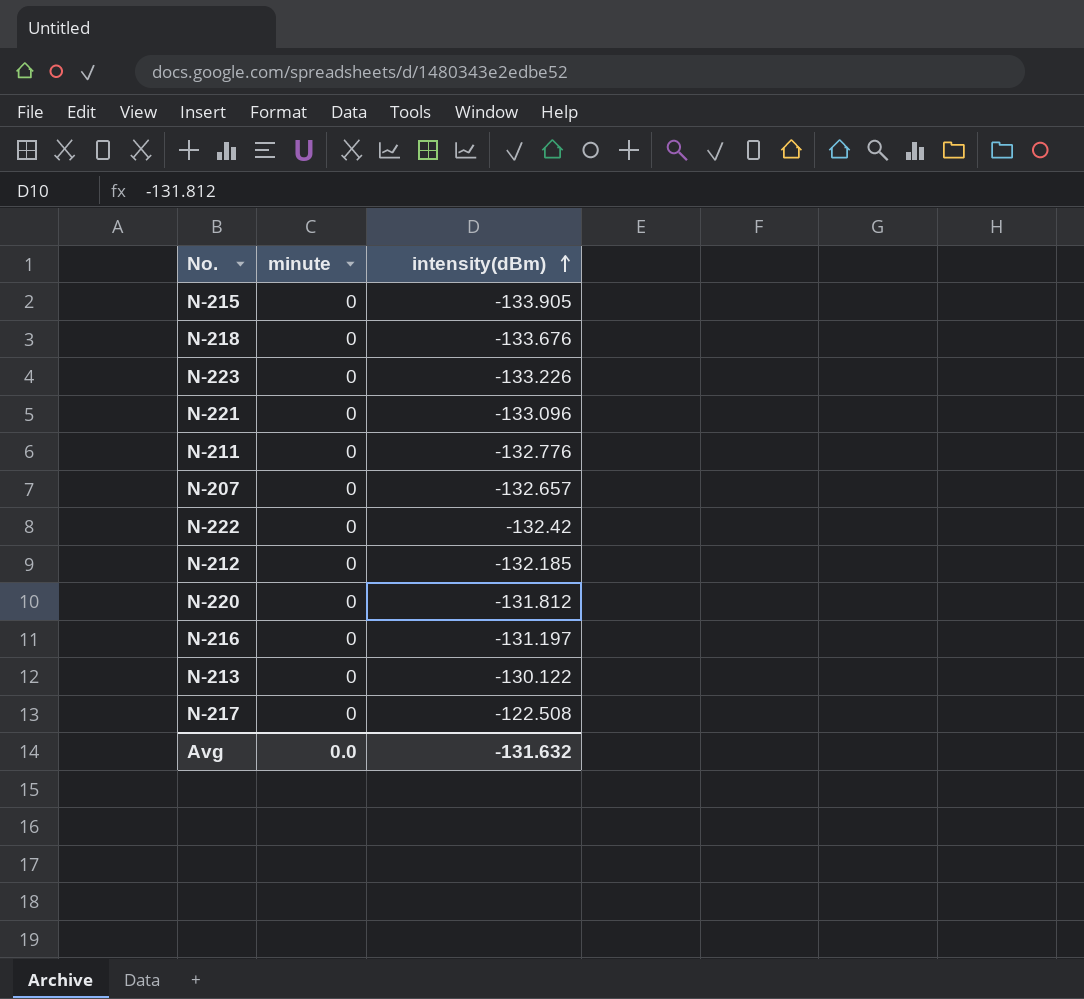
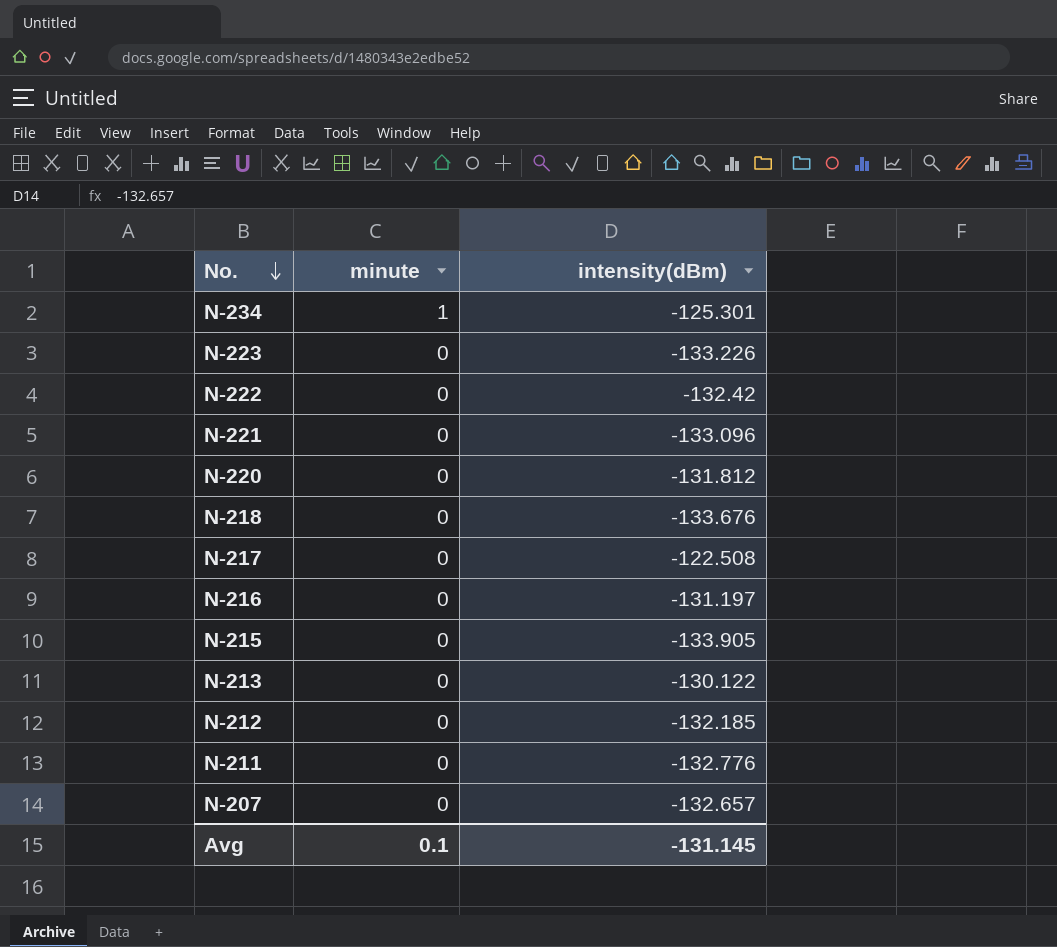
row order: intensity(dBm) ascending -> No. descending
row N-234: none -> 1 | -125.301
Avg | minute: 0.0 -> 0.1
Avg | intensity(dBm): -131.632 -> -131.145

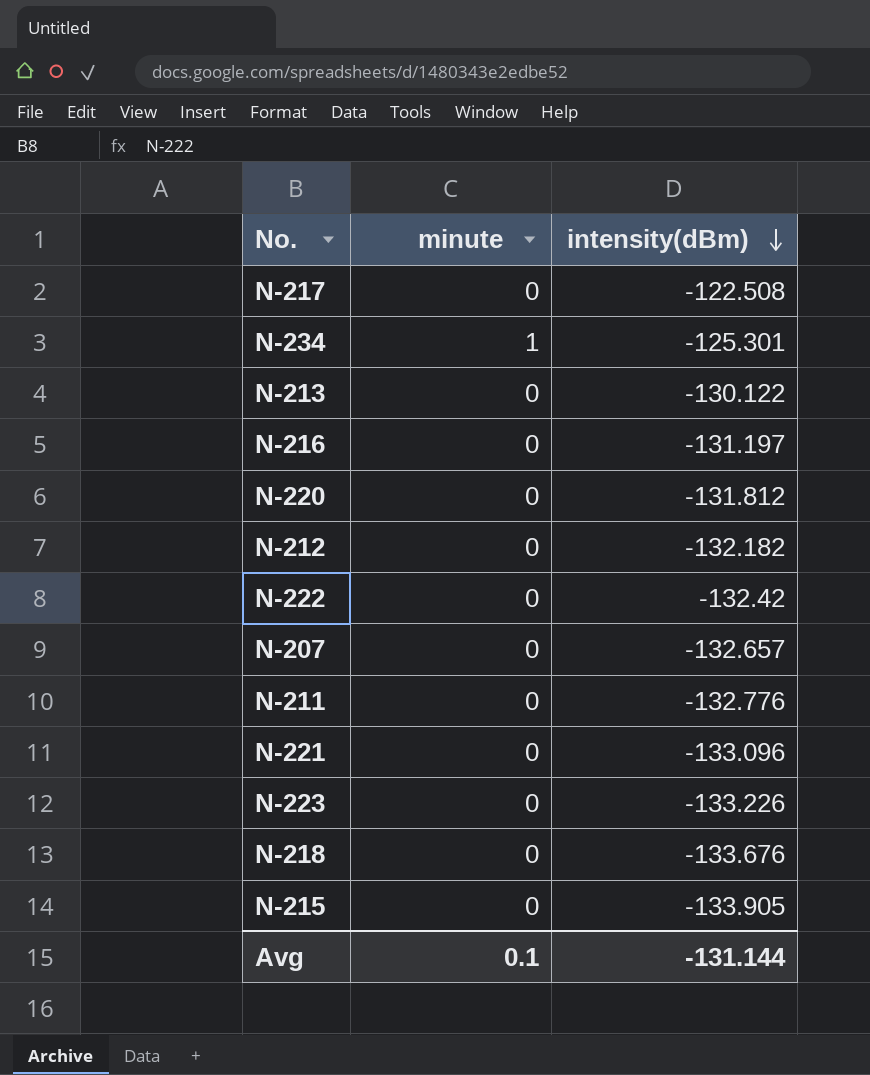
row order: No. descending -> intensity(dBm) descending
N-212 | intensity(dBm): -132.185 -> -132.182
Avg | intensity(dBm): -131.145 -> -131.144

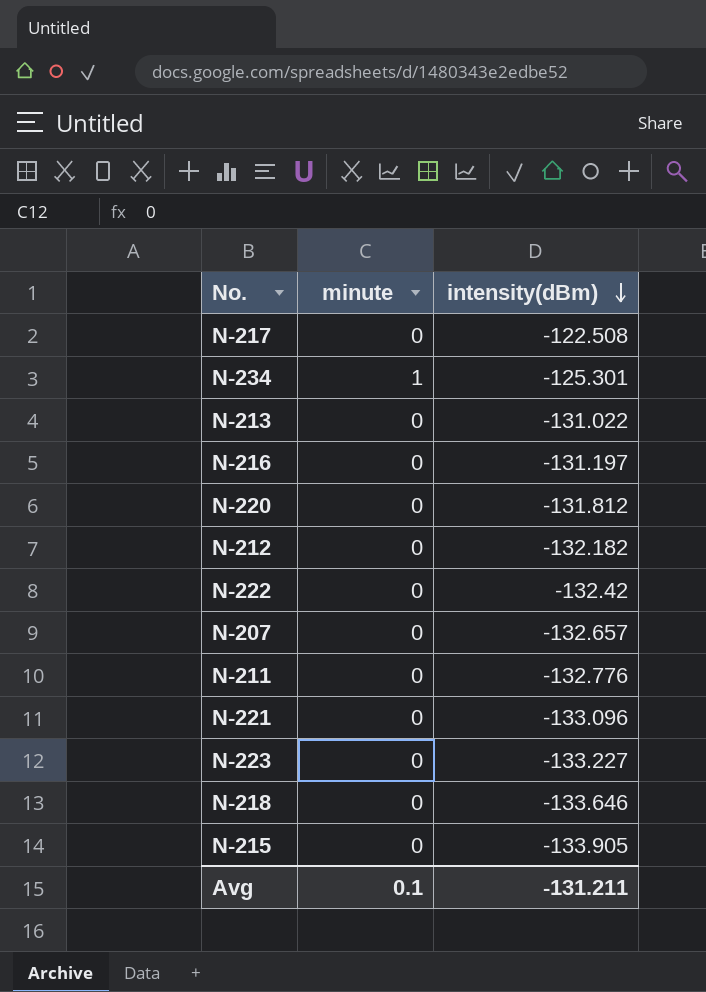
N-213 | intensity(dBm): -130.122 -> -131.022
N-223 | intensity(dBm): -133.226 -> -133.227
N-218 | intensity(dBm): -133.676 -> -133.646
Avg | intensity(dBm): -131.144 -> -131.211

